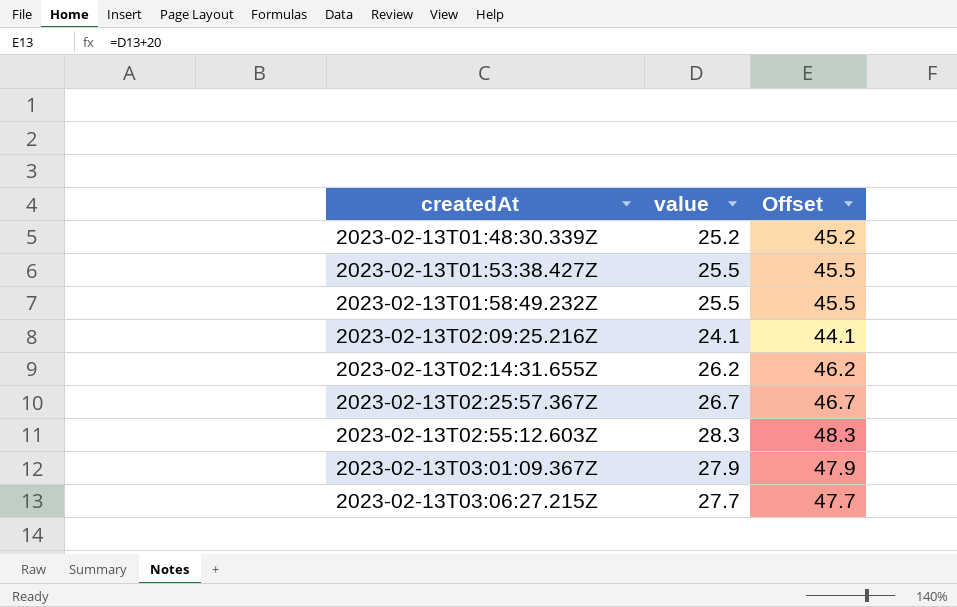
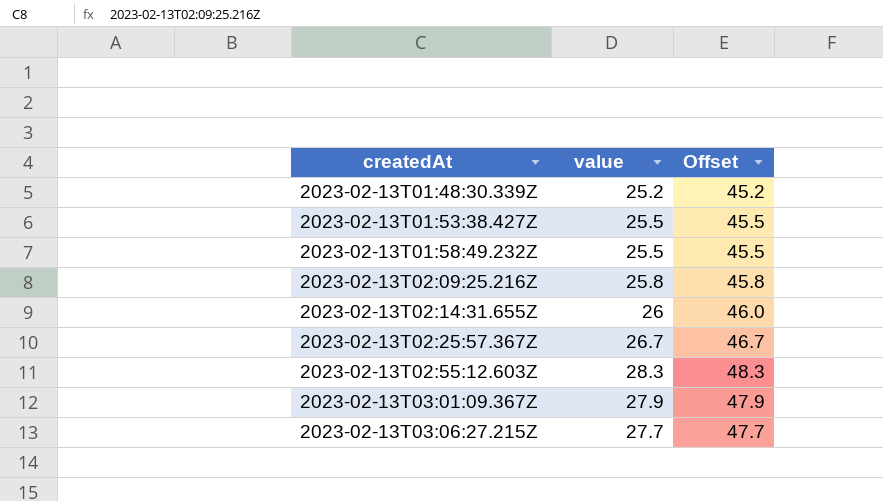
2023-02-13T02:09:25.216Z | value: 24.1 -> 25.8
2023-02-13T02:09:25.216Z | Offset: 44.1 -> 45.8
2023-02-13T02:14:31.655Z | value: 26.2 -> 26
2023-02-13T02:14:31.655Z | Offset: 46.2 -> 46.0

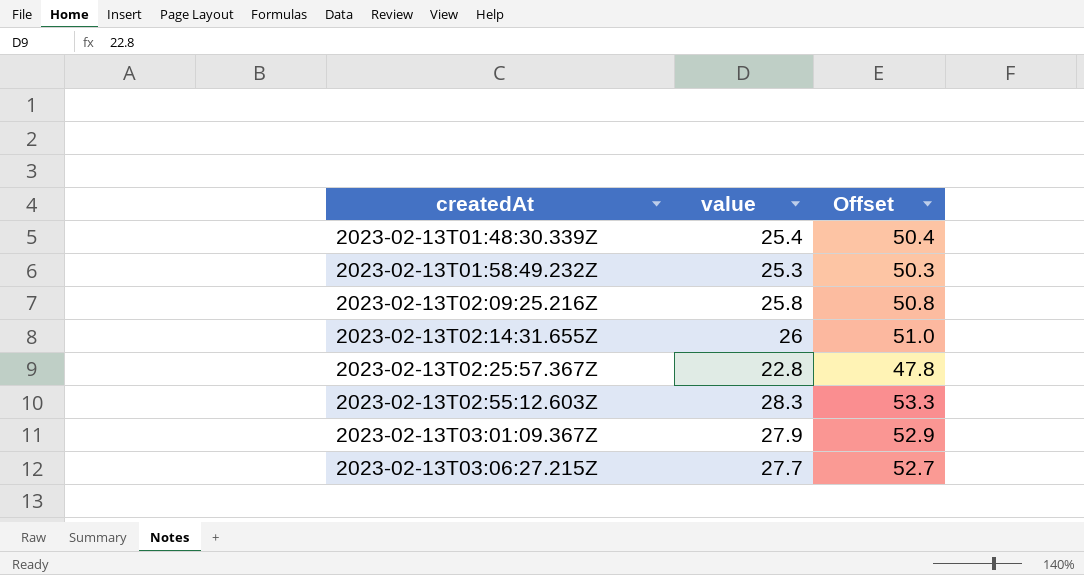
column Offset | formula: [value] + 20 -> [value] + 25
row 2023-02-13T01:53:38.427Z: 25.5 | 45.5 -> none
2023-02-13T01:48:30.339Z | value: 25.2 -> 25.4
2023-02-13T01:58:49.232Z | value: 25.5 -> 25.3
2023-02-13T02:25:57.367Z | value: 26.7 -> 22.8

